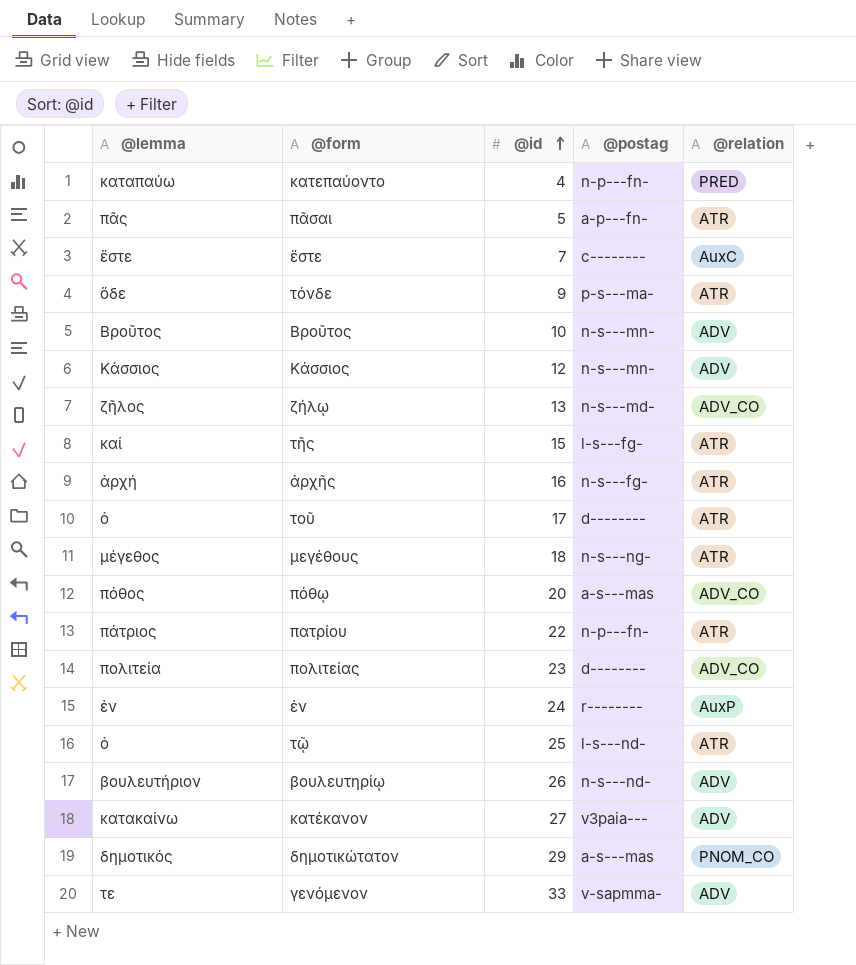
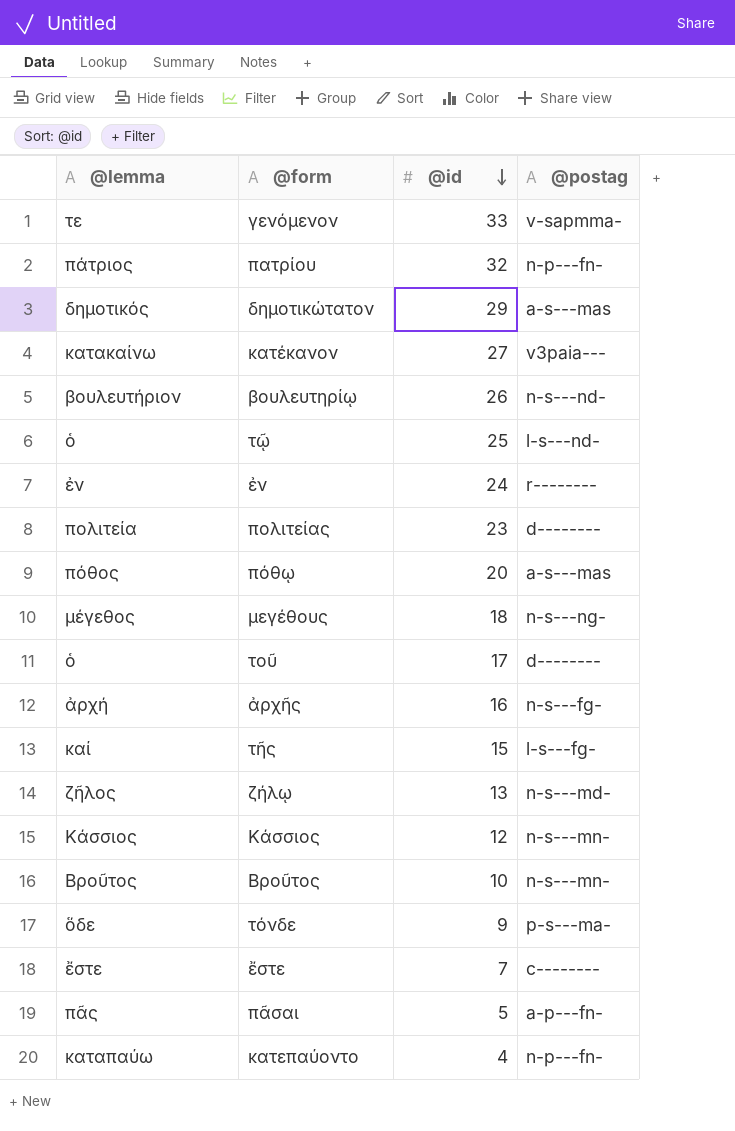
row order: @id ascending -> @id descending
column @relation | position: 5 -> none
πατρίου | @id: 22 -> 32

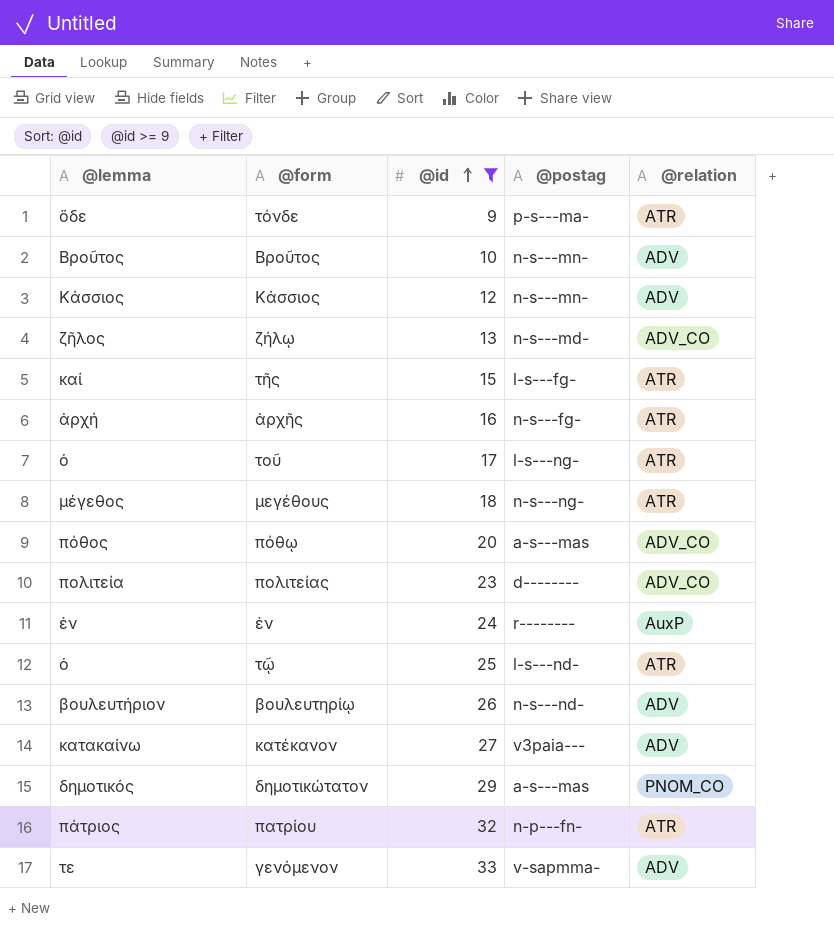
filter: none -> @id >= 9
row order: @id descending -> @id ascending
column @relation | position: none -> 5
τοῦ | @postag: d-------- -> l-s---ng-

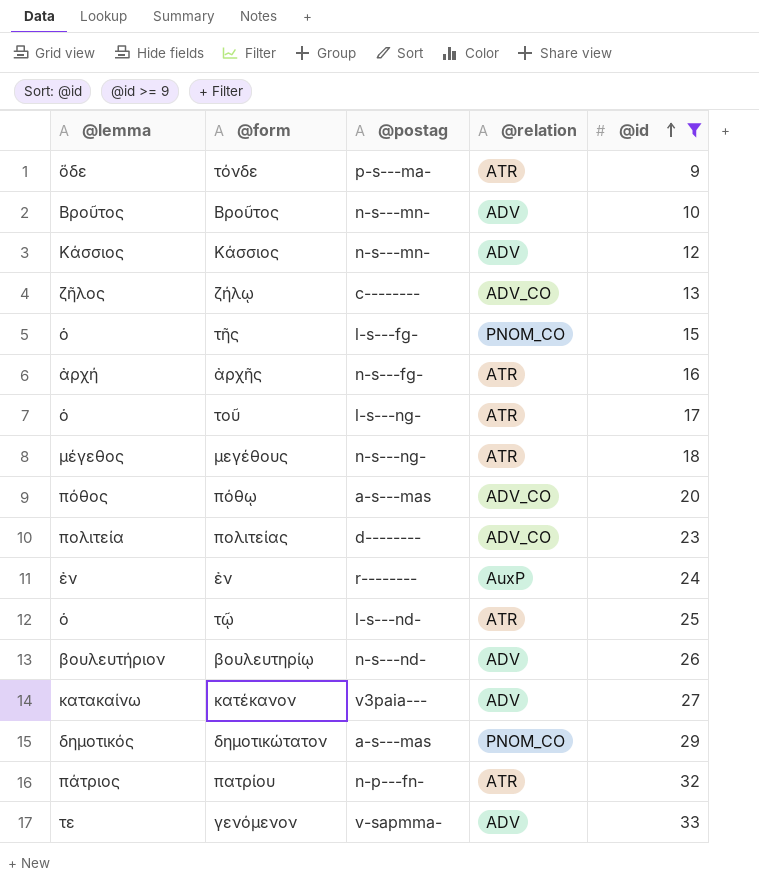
column @id | position: 3 -> 5
ζήλῳ | @postag: n-s---md- -> c--------
τῆς | @lemma: καί -> ὁ
τῆς | @relation: ATR -> PNOM_CO

